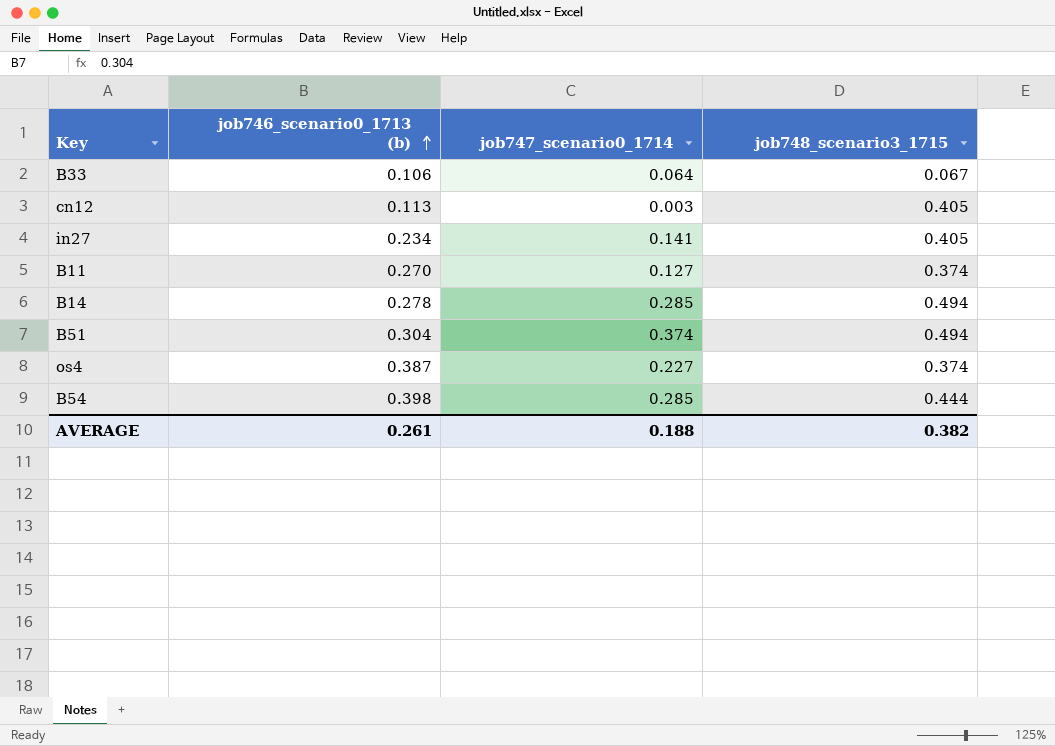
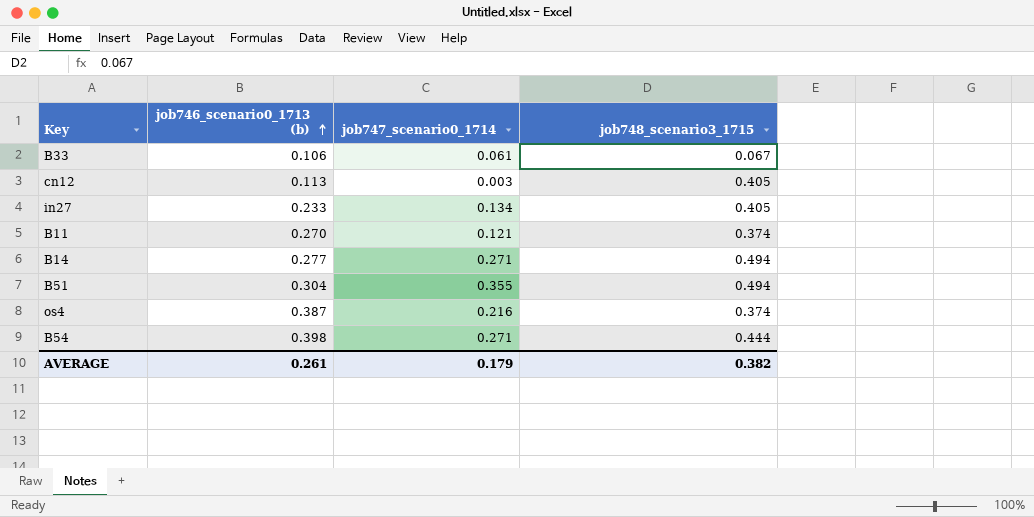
B33 | job747_scenario0_1714: 0.064 -> 0.061
in27 | job746_scenario0_1713 (b): 0.234 -> 0.233
in27 | job747_scenario0_1714: 0.141 -> 0.134
B11 | job747_scenario0_1714: 0.127 -> 0.121
B14 | job746_scenario0_1713 (b): 0.278 -> 0.277
B14 | job747_scenario0_1714: 0.285 -> 0.271
B51 | job747_scenario0_1714: 0.374 -> 0.355
os4 | job747_scenario0_1714: 0.227 -> 0.216
B54 | job747_scenario0_1714: 0.285 -> 0.271
AVERAGE | job747_scenario0_1714: 0.188 -> 0.179

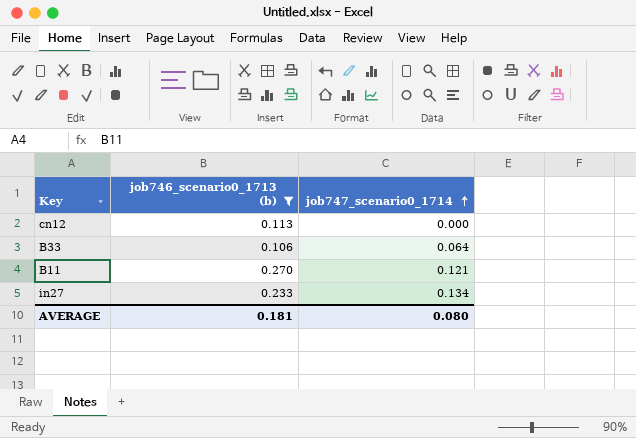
filter: none -> job746_scenario0_1713 (b) <= 0.270
row order: job746_scenario0_1713 (b) ascending -> job747_scenario0_1714 ascending
column job748_scenario3_1715 | position: 4 -> none
cn12 | job747_scenario0_1714: 0.003 -> 0.000
B33 | job747_scenario0_1714: 0.061 -> 0.064
AVERAGE | job746_scenario0_1713 (b): 0.261 -> 0.181
AVERAGE | job747_scenario0_1714: 0.179 -> 0.080

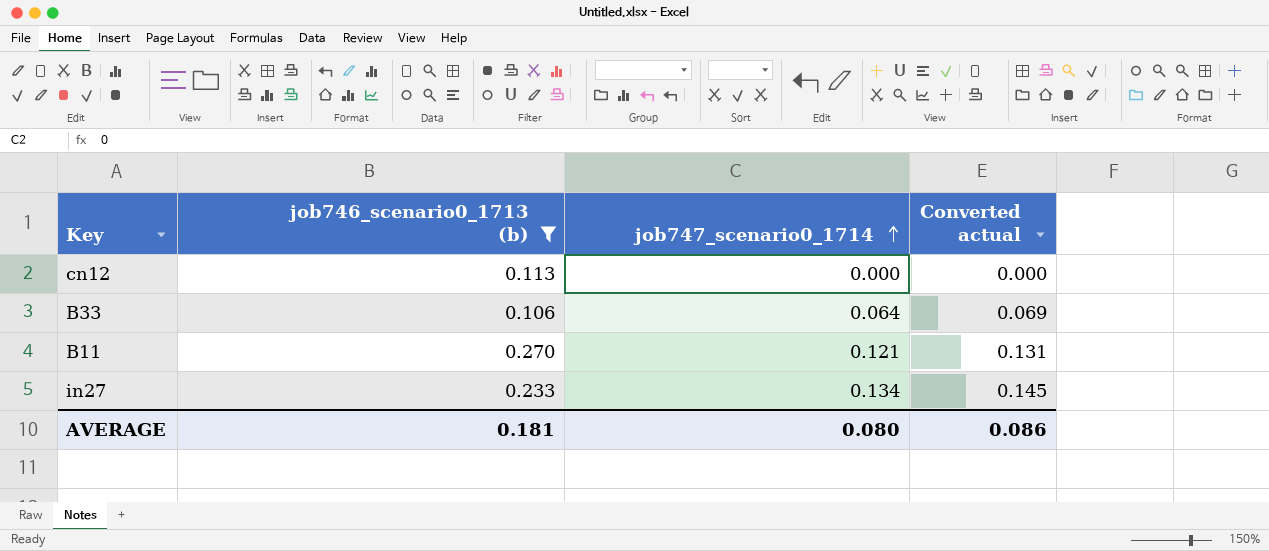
column Converted actual | formula: none -> [job747_scenario0_1714] * 1.08

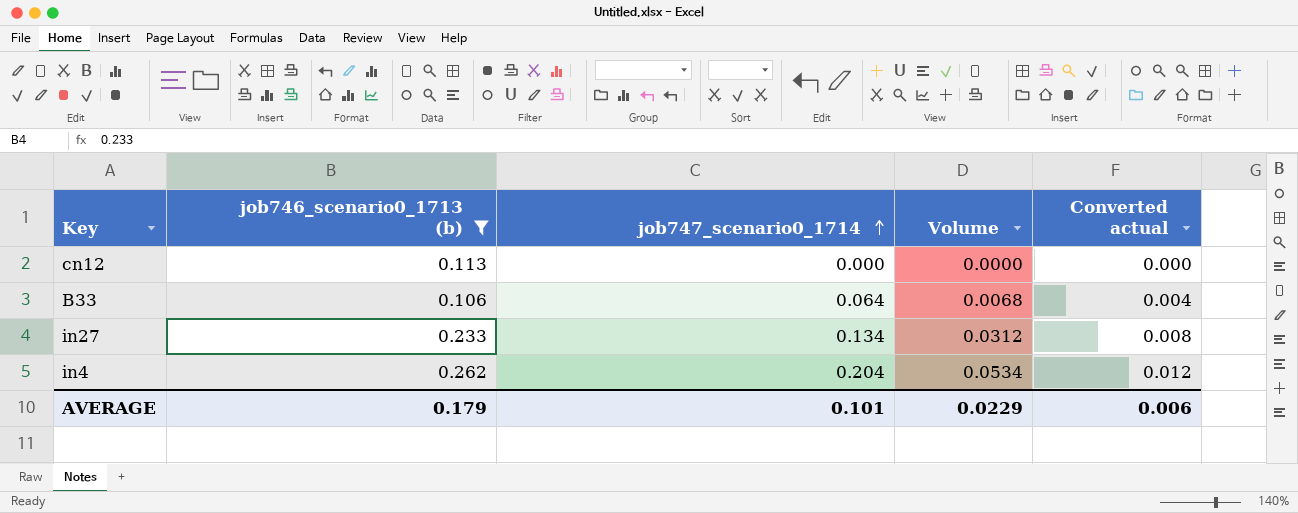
column Volume | formula: none -> [job746_scenario0_1713 (b)] * [job747_scenario0_1714]
column Converted actual | formula: [job747_scenario0_1714] * 1.08 -> [job747_scenario0_1714] * 0.06
row B11: 0.270 | 0.121 | 0.131 -> none
row in4: none -> 0.262 | 0.204 | 0.0534 | 0.012
AVERAGE | job746_scenario0_1713 (b): 0.181 -> 0.179
AVERAGE | job747_scenario0_1714: 0.080 -> 0.101
AVERAGE | Converted actual: 0.086 -> 0.006

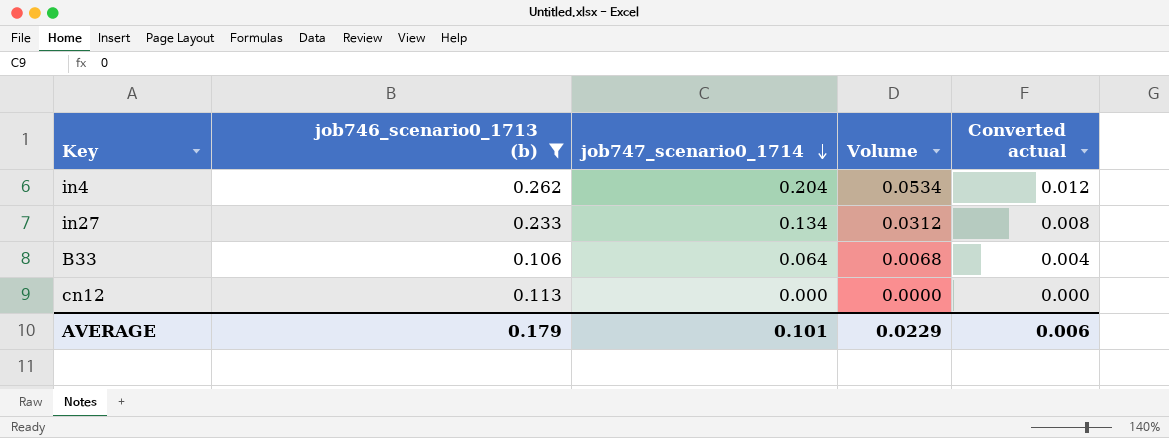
row order: job747_scenario0_1714 ascending -> job747_scenario0_1714 descending

